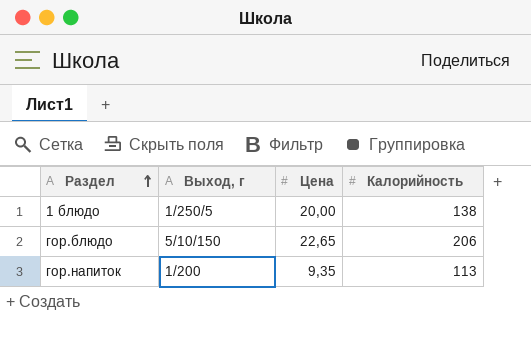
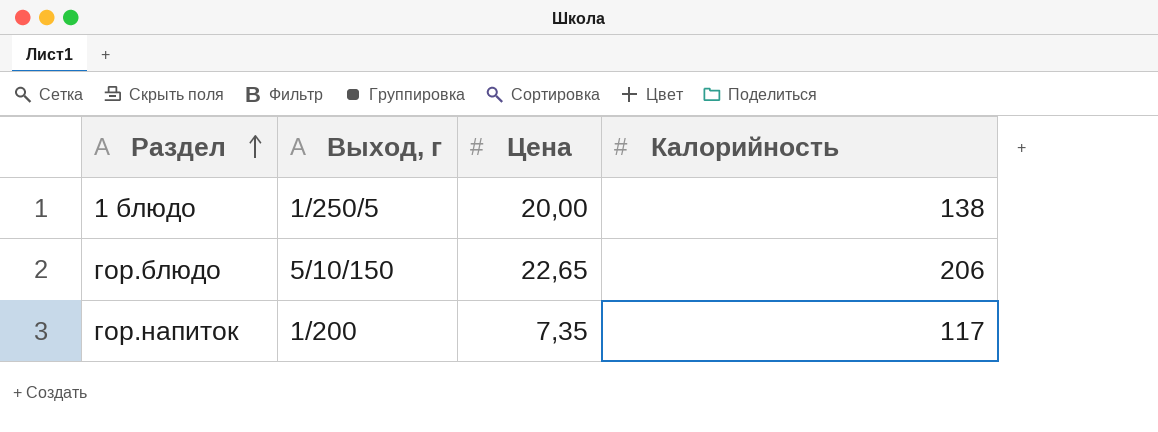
гор.напиток | Цена: 9,35 -> 7,35
гор.напиток | Калорийность: 113 -> 117

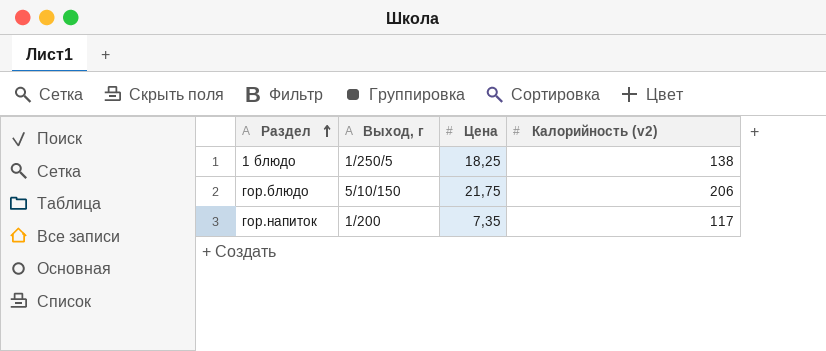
column name: Калорийность -> Калорийность (v2)
1 блюдо | Цена: 20,00 -> 18,25
гор.блюдо | Цена: 22,65 -> 21,75

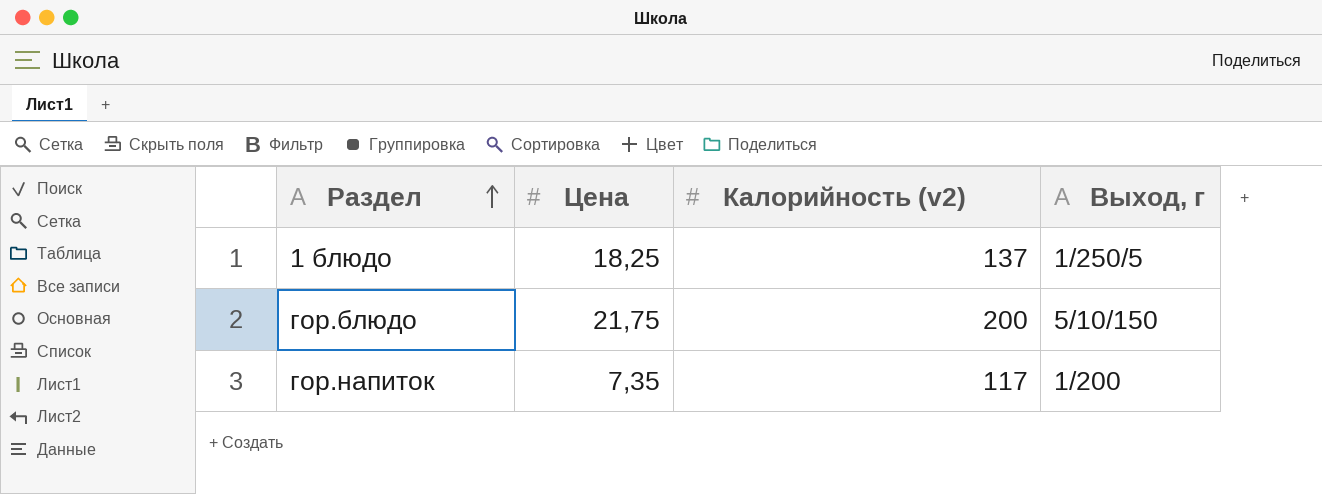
column Выход, г | position: 2 -> 4
1 блюдо | Калорийность (v2): 138 -> 137
гор.блюдо | Калорийность (v2): 206 -> 200

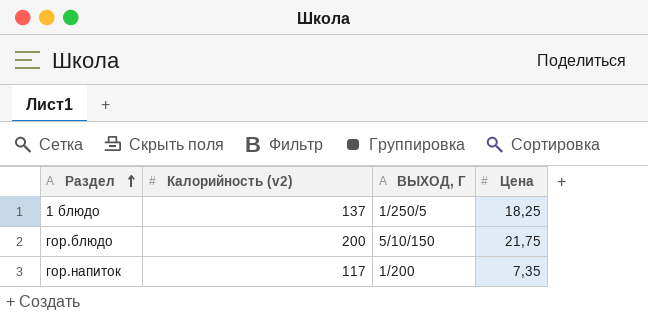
column name: Выход, г -> ВЫХОД, Г
column Цена | position: 2 -> 4

